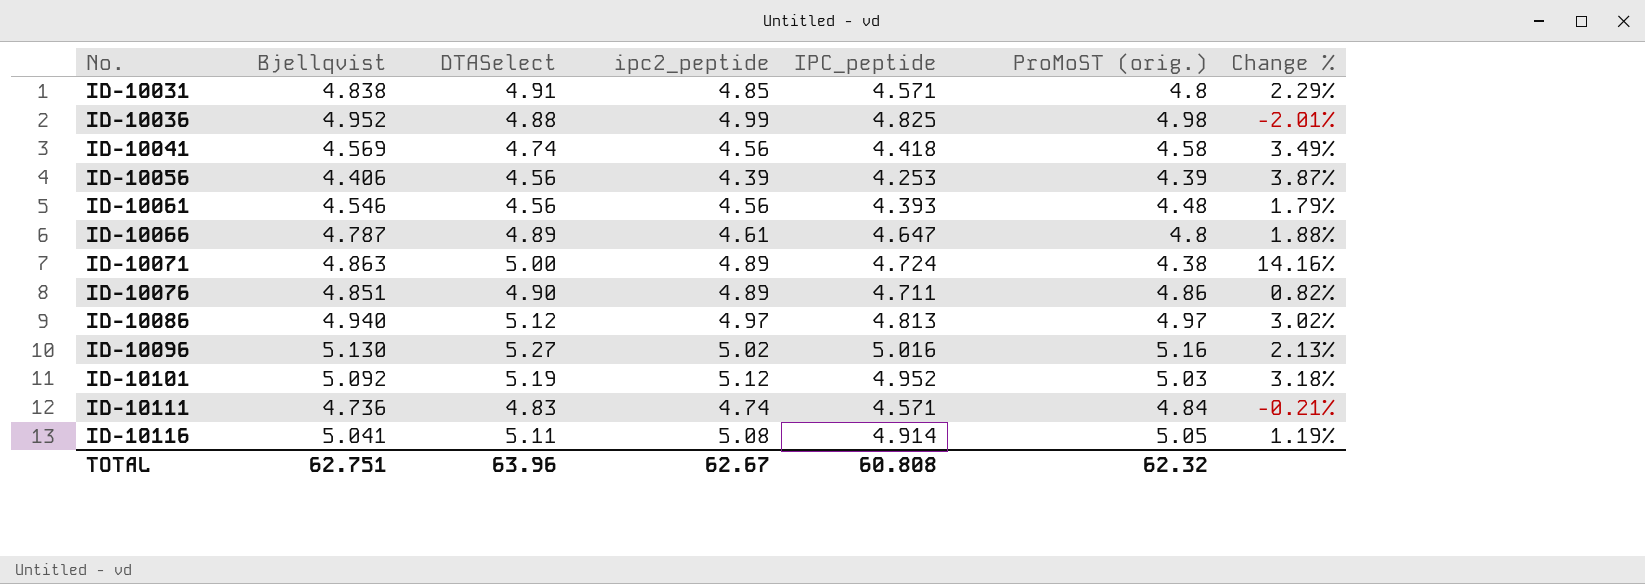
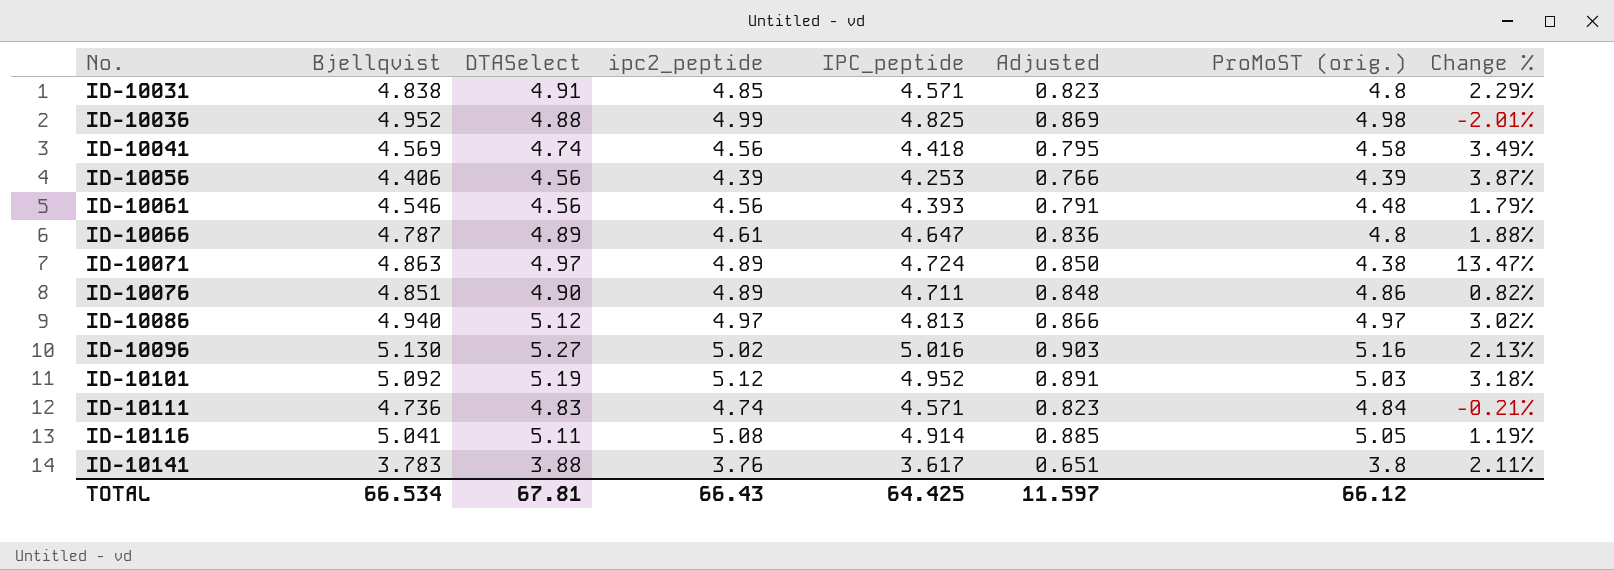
column Adjusted | formula: none -> [IPC_peptide] * 0.18
ID-10071 | DTASelect: 5.00 -> 4.97
ID-10071 | Change %: 14.16% -> 13.47%
row ID-10141: none -> 3.783 | 3.88 | 3.76 | 3.617 | 0.651 | 3.8 | 2.11%
TOTAL | Bjellqvist: 62.751 -> 66.534
TOTAL | DTASelect: 63.96 -> 67.81
TOTAL | ipc2_peptide: 62.67 -> 66.43
TOTAL | IPC_peptide: 60.808 -> 64.425
TOTAL | ProMoST (orig.): 62.32 -> 66.12

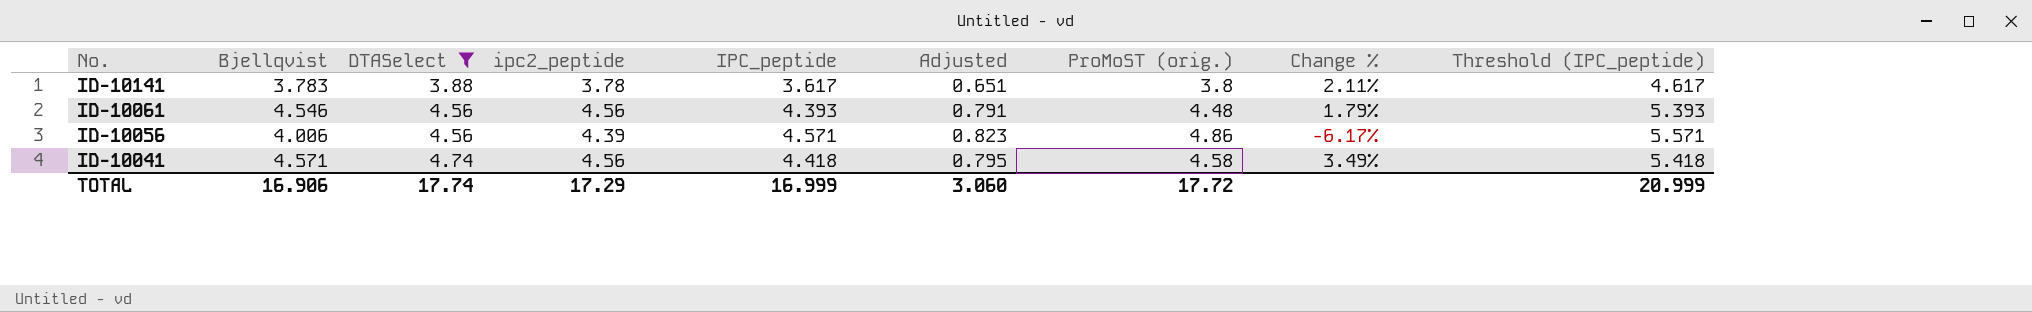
filter: none -> DTASelect <= 4.74
row order: No. ascending -> No. descending
column Threshold (IPC_peptide) | formula: none -> [IPC_peptide] + 1
ID-10141 | ipc2_peptide: 3.76 -> 3.78
ID-10056 | Bjellqvist: 4.406 -> 4.006
ID-10056 | IPC_peptide: 4.253 -> 4.571
ID-10056 | Adjusted: 0.766 -> 0.823
ID-10056 | ProMoST (orig.): 4.39 -> 4.86
ID-10056 | Change %: 3.87% -> -6.17%
ID-10041 | Bjellqvist: 4.569 -> 4.571
TOTAL | Bjellqvist: 66.534 -> 16.906
TOTAL | DTASelect: 67.81 -> 17.74
TOTAL | ipc2_peptide: 66.43 -> 17.29
TOTAL | IPC_peptide: 64.425 -> 16.999
TOTAL | Adjusted: 11.597 -> 3.060
TOTAL | ProMoST (orig.): 66.12 -> 17.72

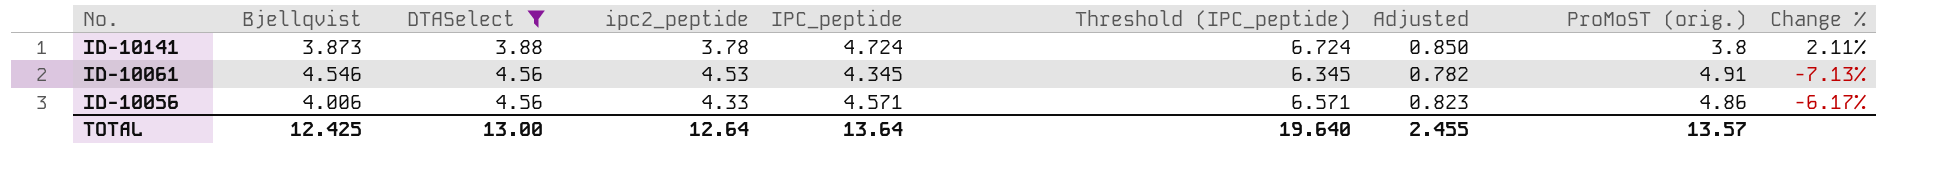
column Threshold (IPC_peptide) | formula: [IPC_peptide] + 1 -> [IPC_peptide] + 2
column Threshold (IPC_peptide) | position: 9 -> 6
row ID-10041: 4.571 | 4.74 | 4.56 | 4.418 | 0.795 | 4.58 | 3.49% | 5.418 -> none
ID-10141 | Bjellqvist: 3.783 -> 3.873
ID-10141 | IPC_peptide: 3.617 -> 4.724
ID-10141 | Adjusted: 0.651 -> 0.850
ID-10061 | ipc2_peptide: 4.56 -> 4.53
ID-10061 | IPC_peptide: 4.393 -> 4.345
ID-10061 | Adjusted: 0.791 -> 0.782
ID-10061 | ProMoST (orig.): 4.48 -> 4.91
ID-10061 | Change %: 1.79% -> -7.13%
ID-10056 | ipc2_peptide: 4.39 -> 4.33
TOTAL | Bjellqvist: 16.906 -> 12.425
TOTAL | DTASelect: 17.74 -> 13.00
TOTAL | ipc2_peptide: 17.29 -> 12.64
TOTAL | IPC_peptide: 16.999 -> 13.64
TOTAL | Threshold (IPC_peptide): 20.999 -> 19.640
TOTAL | Adjusted: 3.060 -> 2.455
TOTAL | ProMoST (orig.): 17.72 -> 13.57

